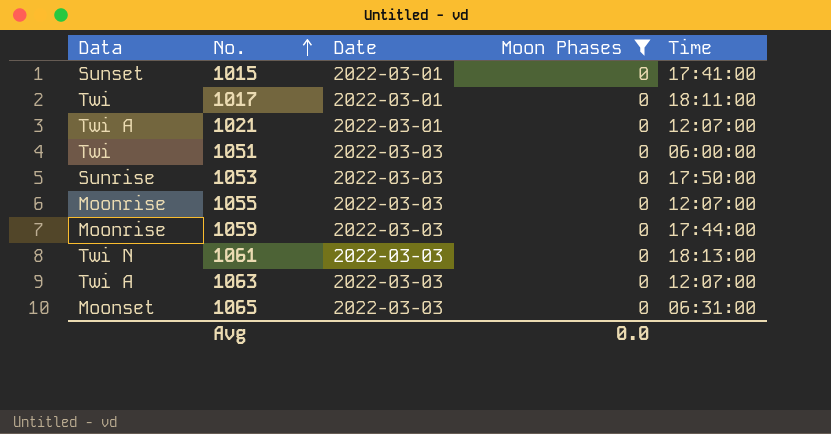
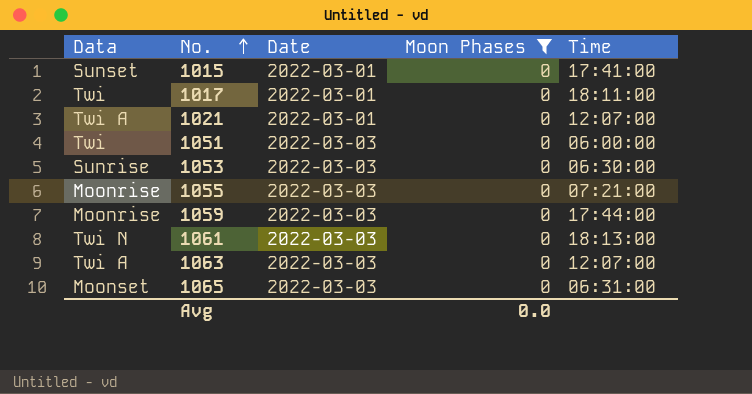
1053 | Time: 17:50:00 -> 06:30:00
1055 | Time: 12:07:00 -> 07:21:00

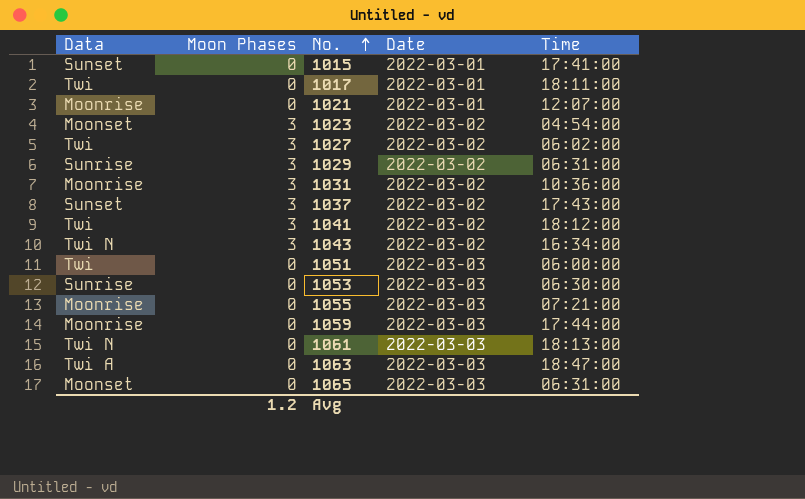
filter: Moon Phases = 0 -> none
column Moon Phases | position: 4 -> 2
1021 | Data: Twi A -> Moonrise
1063 | Time: 12:07:00 -> 18:47:00
Avg | Moon Phases: 0.0 -> 1.2

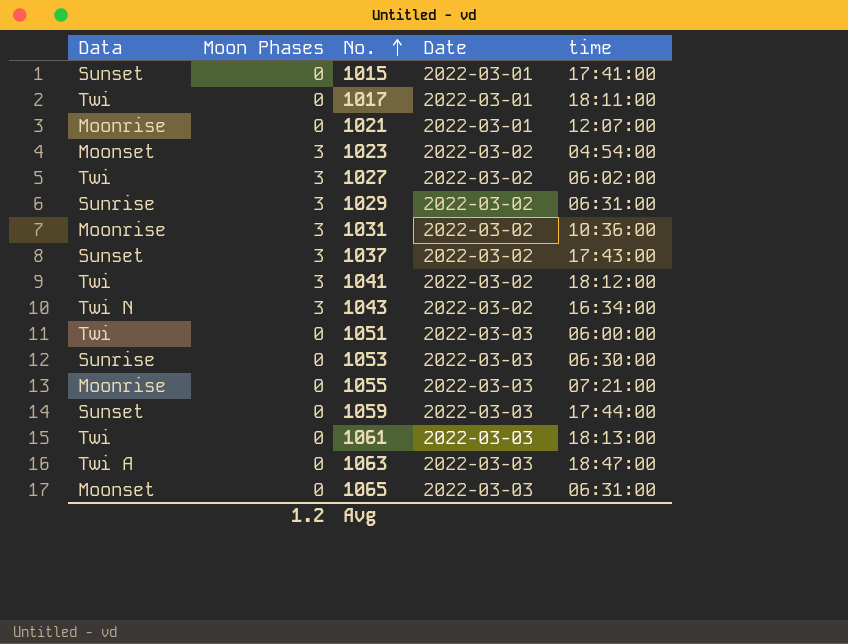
column name: Time -> time
1059 | Data: Moonrise -> Sunset
1061 | Data: Twi N -> Twi

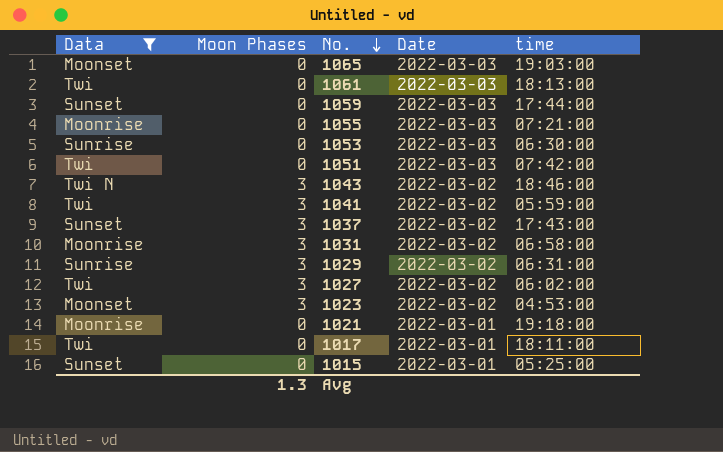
filter: none -> Data != Twi A
row order: No. ascending -> No. descending
1065 | time: 06:31:00 -> 19:03:00
1051 | time: 06:00:00 -> 07:42:00
1043 | time: 16:34:00 -> 18:46:00
1041 | time: 18:12:00 -> 05:59:00
1031 | time: 10:36:00 -> 06:58:00
1023 | time: 04:54:00 -> 04:53:00
1021 | time: 12:07:00 -> 19:18:00
1015 | time: 17:41:00 -> 05:25:00
Avg | Moon Phases: 1.2 -> 1.3

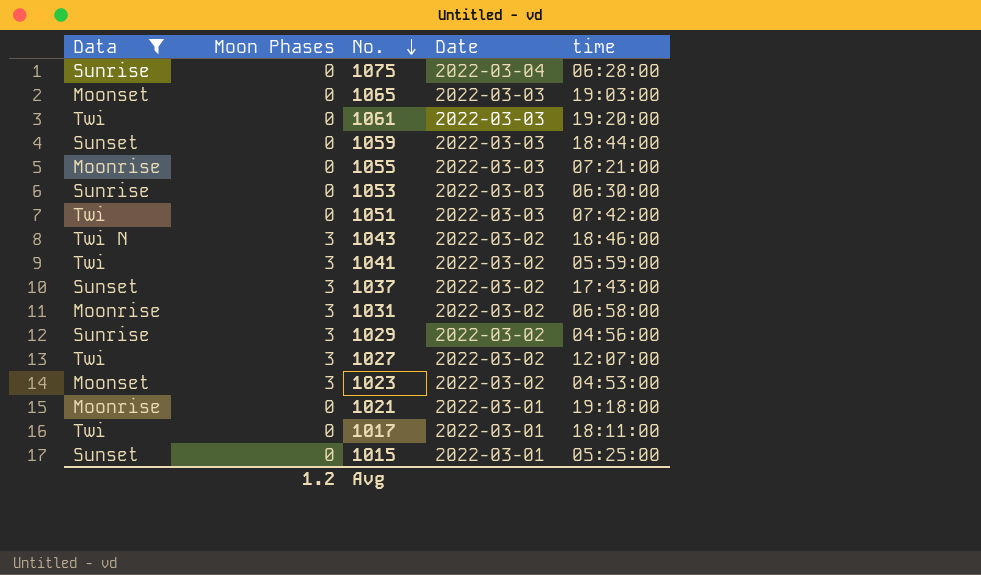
row 1075: none -> Sunrise | 0 | 2022-03-04 | 06:28:00
1061 | time: 18:13:00 -> 19:20:00
1059 | time: 17:44:00 -> 18:44:00
1029 | time: 06:31:00 -> 04:56:00
1027 | time: 06:02:00 -> 12:07:00
Avg | Moon Phases: 1.3 -> 1.2

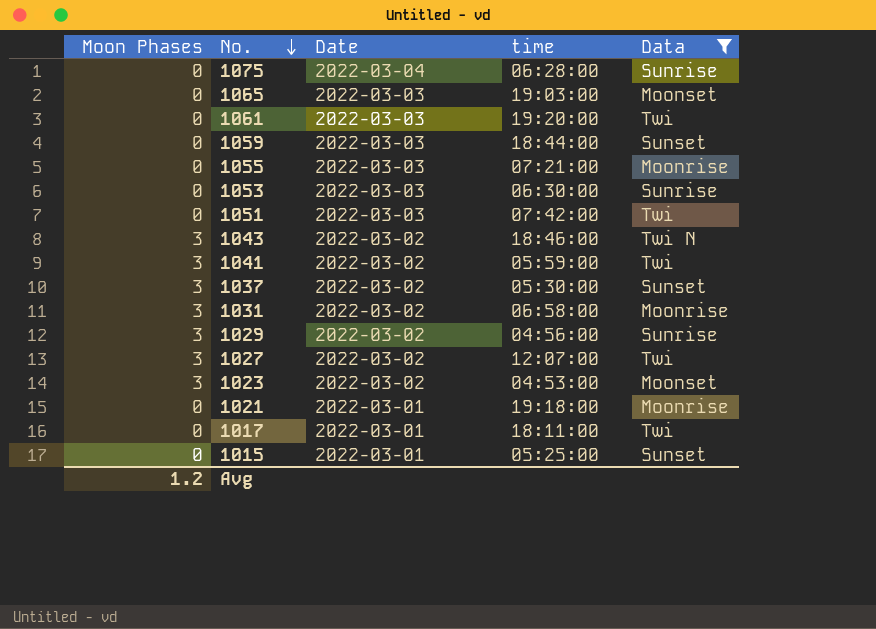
column Data | position: 1 -> 5
1037 | time: 17:43:00 -> 05:30:00

